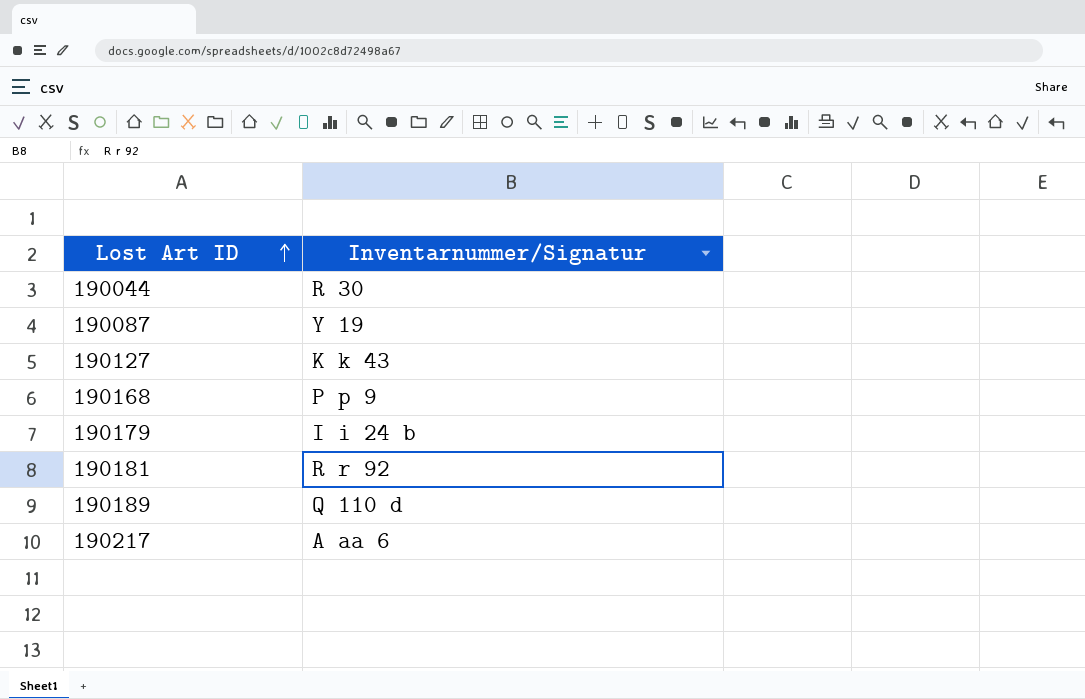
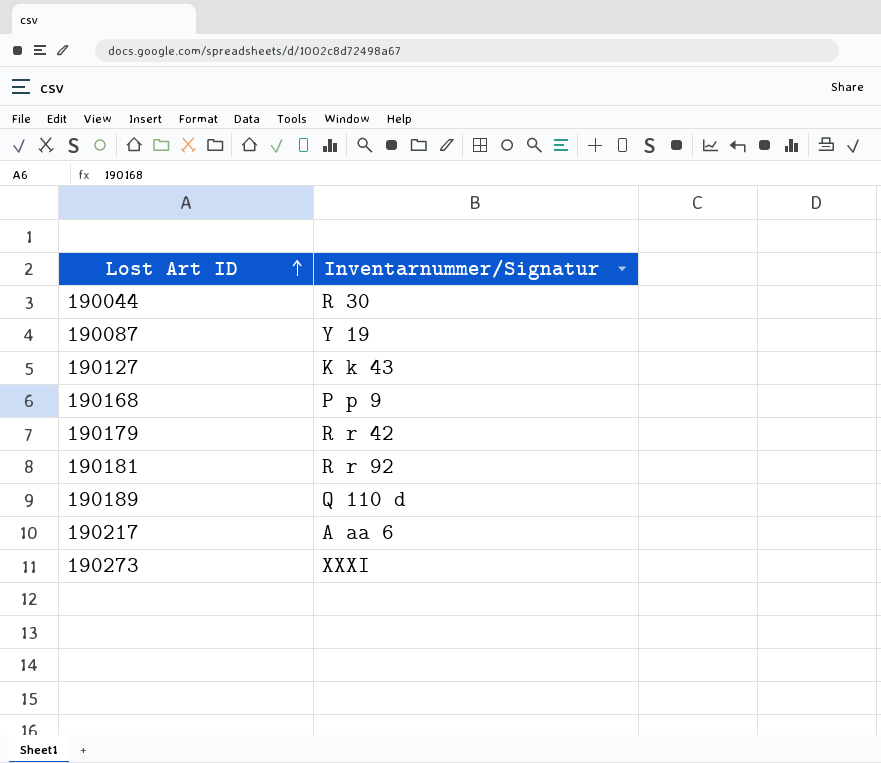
190179 | Inventarnummer/Signatur: I i 24 b -> R r 42
row 190273: none -> XXXI

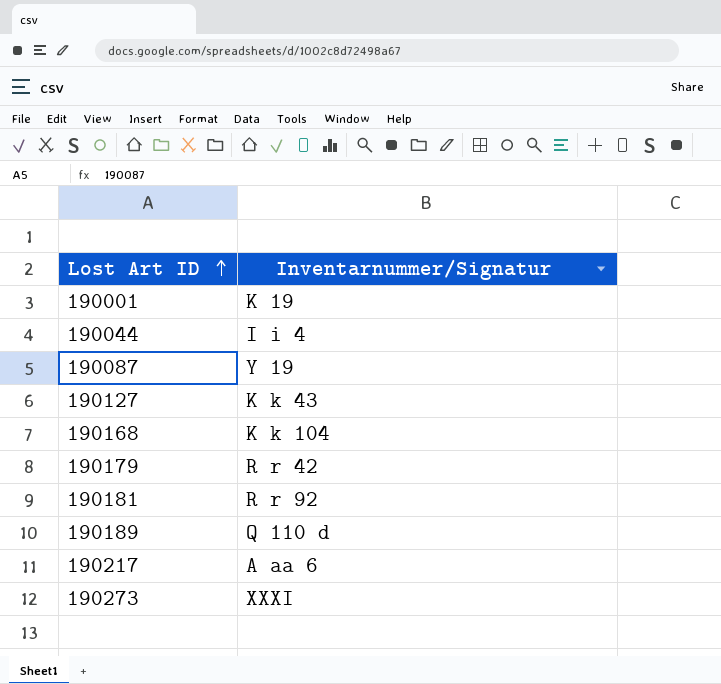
row 190001: none -> K 19
190044 | Inventarnummer/Signatur: R 30 -> I i 4
190168 | Inventarnummer/Signatur: P p 9 -> K k 104

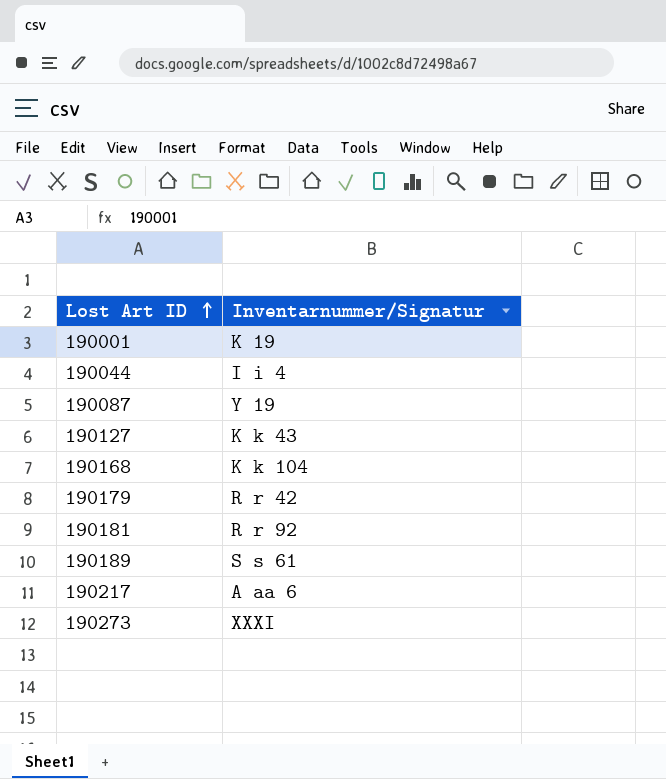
190189 | Inventarnummer/Signatur: Q 110 d -> S s 61

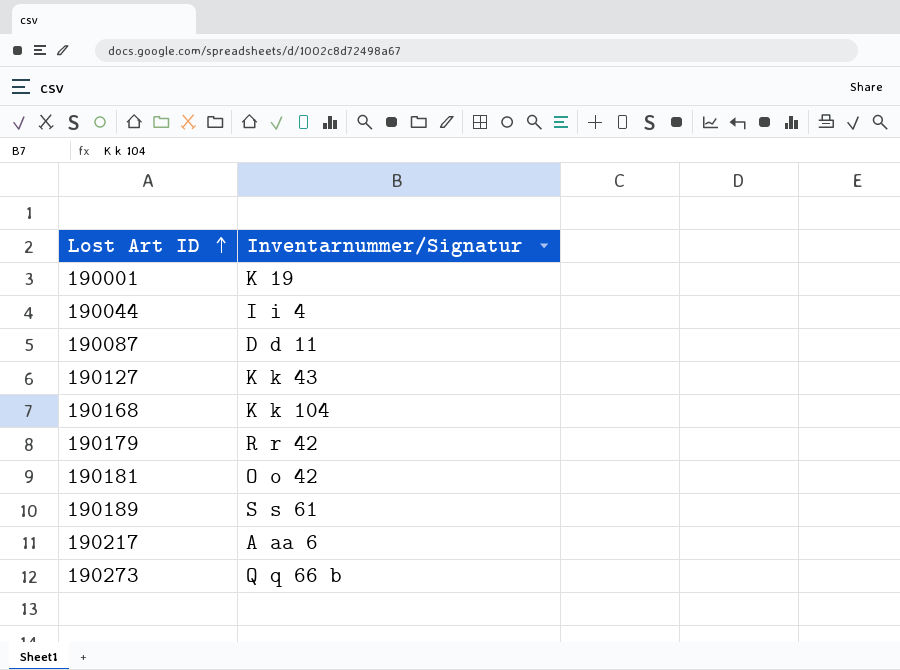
190087 | Inventarnummer/Signatur: Y 19 -> D d 11
190181 | Inventarnummer/Signatur: R r 92 -> O o 42
190273 | Inventarnummer/Signatur: XXXI -> Q q 66 b

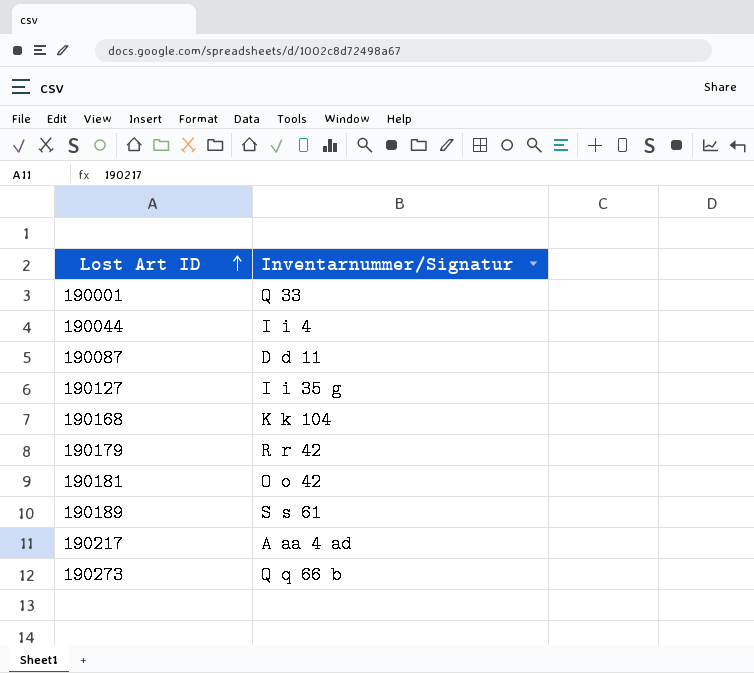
190001 | Inventarnummer/Signatur: K 19 -> Q 33
190127 | Inventarnummer/Signatur: K k 43 -> I i 35 g
190217 | Inventarnummer/Signatur: A aa 6 -> A aa 4 ad

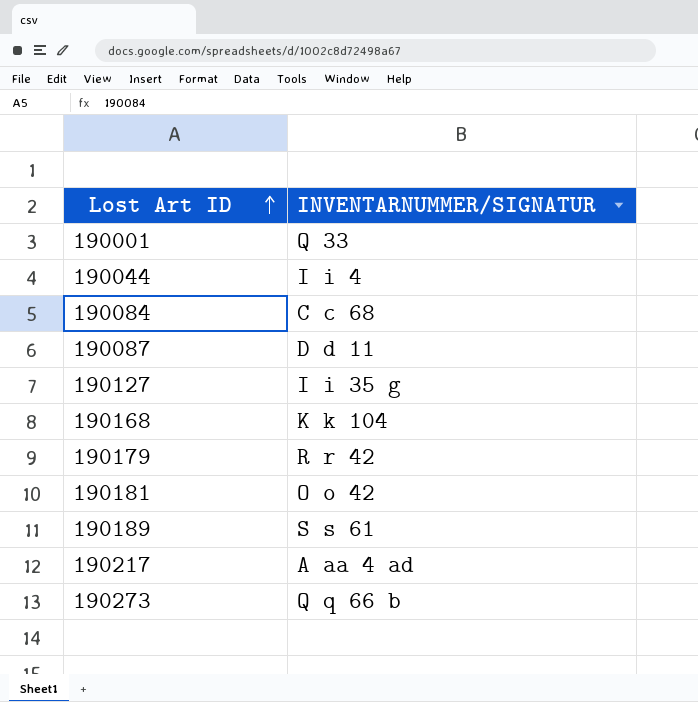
column name: Inventarnummer/Signatur -> INVENTARNUMMER/SIGNATUR
row 190084: none -> C c 68

